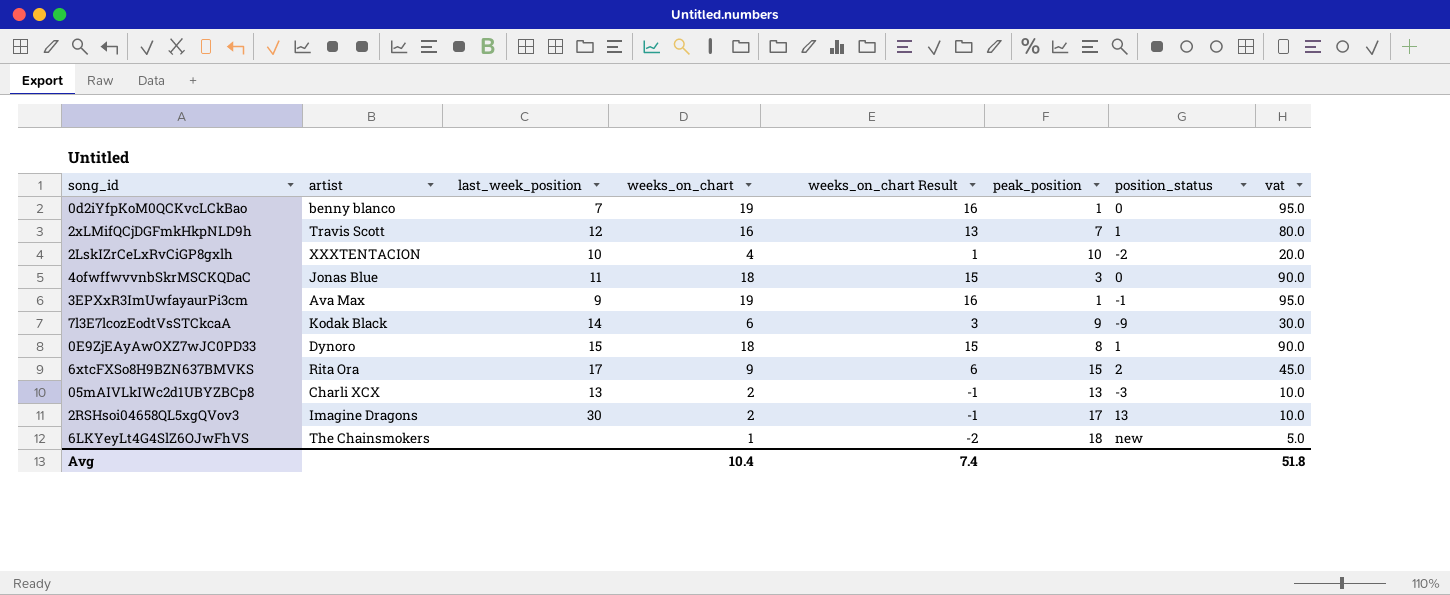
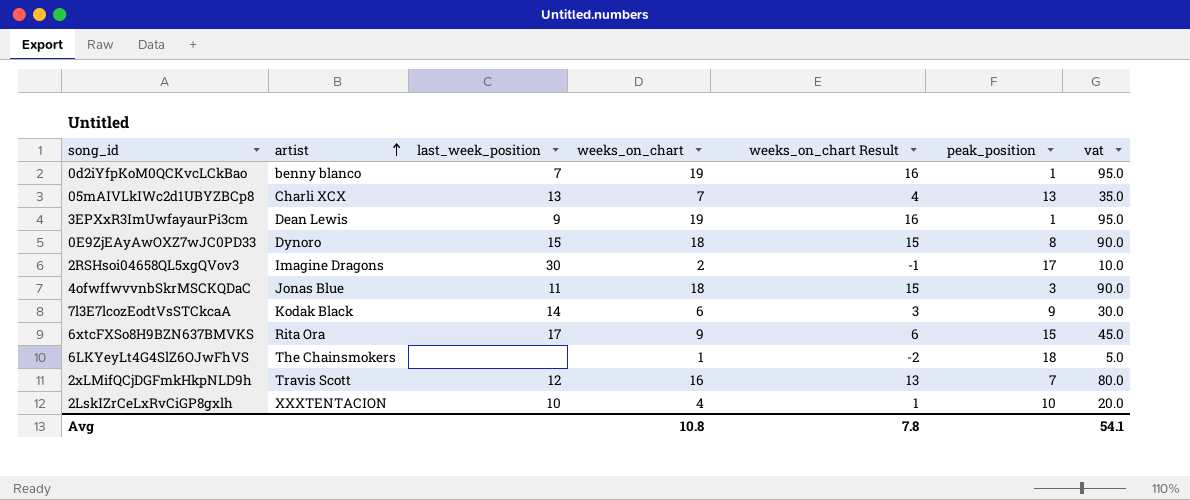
row order: none -> artist ascending
column position_status | position: 7 -> none
05mAIVLkIWc2d1UBYZBCp8 | weeks_on_chart: 2 -> 7
05mAIVLkIWc2d1UBYZBCp8 | weeks_on_chart Result: -1 -> 4
05mAIVLkIWc2d1UBYZBCp8 | vat: 10.0 -> 35.0
3EPXxR3ImUwfayaurPi3cm | artist: Ava Max -> Dean Lewis
Avg | weeks_on_chart: 10.4 -> 10.8
Avg | weeks_on_chart Result: 7.4 -> 7.8
Avg | vat: 51.8 -> 54.1

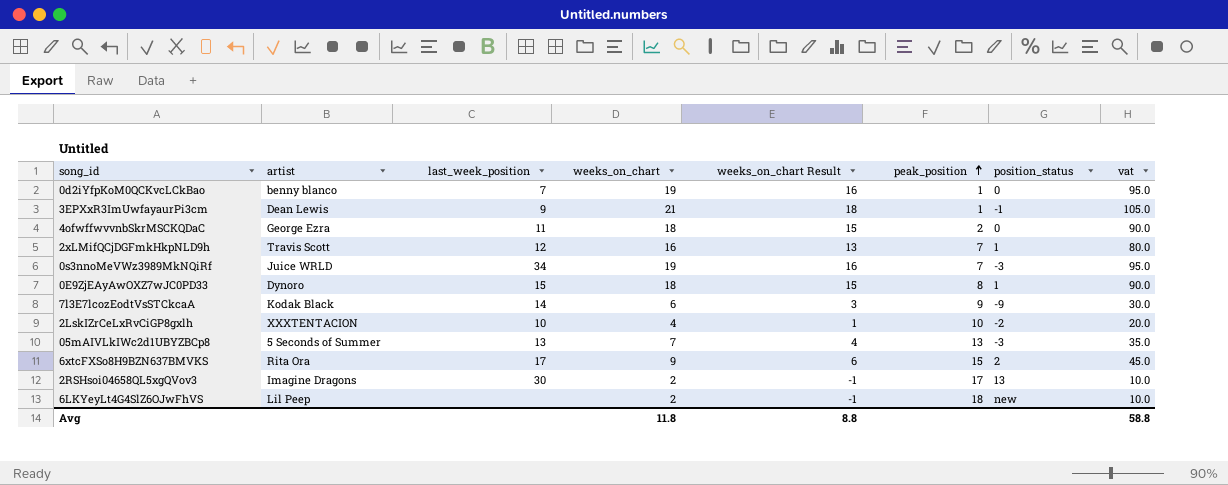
row order: artist ascending -> peak_position ascending
column position_status | position: none -> 7
3EPXxR3ImUwfayaurPi3cm | weeks_on_chart: 19 -> 21
3EPXxR3ImUwfayaurPi3cm | weeks_on_chart Result: 16 -> 18
3EPXxR3ImUwfayaurPi3cm | vat: 95.0 -> 105.0
4ofwffwvvnbSkrMSCKQDaC | artist: Jonas Blue -> George Ezra
4ofwffwvvnbSkrMSCKQDaC | peak_position: 3 -> 2
row 0s3nnoMeVWz3989MkNQiRf: none -> Juice WRLD | 34 | 19 | 16 | 7 | -3 | 95.0
05mAIVLkIWc2d1UBYZBCp8 | artist: Charli XCX -> 5 Seconds of Summer
6LKYeyLt4G4SlZ6OJwFhVS | artist: The Chainsmokers -> Lil Peep
6LKYeyLt4G4SlZ6OJwFhVS | weeks_on_chart: 1 -> 2
6LKYeyLt4G4SlZ6OJwFhVS | weeks_on_chart Result: -2 -> -1
6LKYeyLt4G4SlZ6OJwFhVS | vat: 5.0 -> 10.0
Avg | weeks_on_chart: 10.8 -> 11.8
Avg | weeks_on_chart Result: 7.8 -> 8.8
Avg | vat: 54.1 -> 58.8

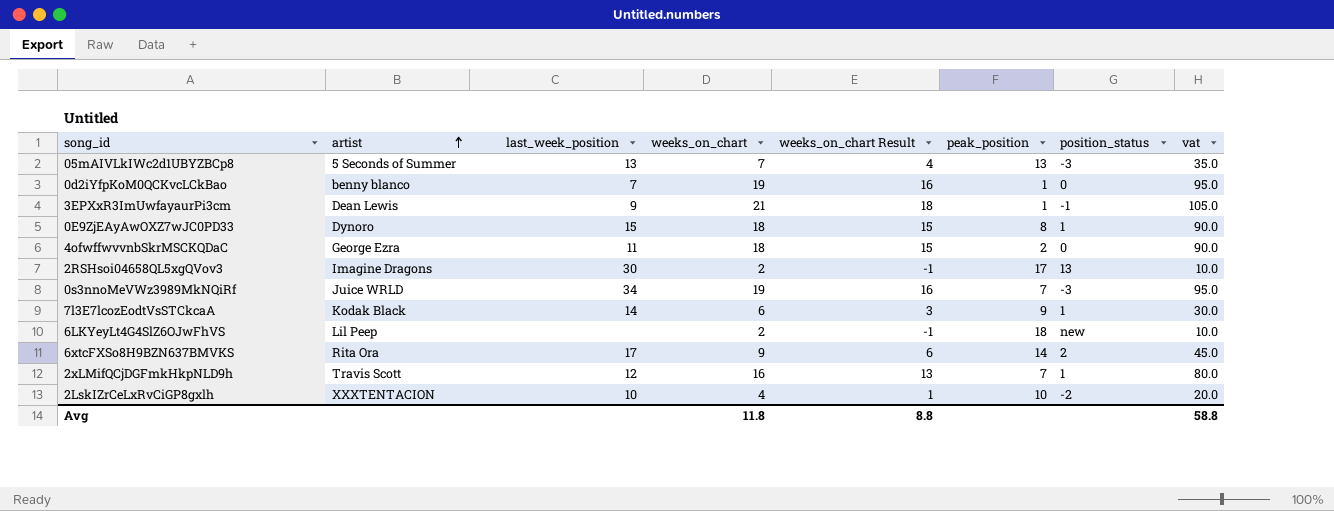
row order: peak_position ascending -> artist ascending
7l3E7lcozEodtVsSTCkcaA | position_status: -9 -> 1
6xtcFXSo8H9BZN637BMVKS | peak_position: 15 -> 14

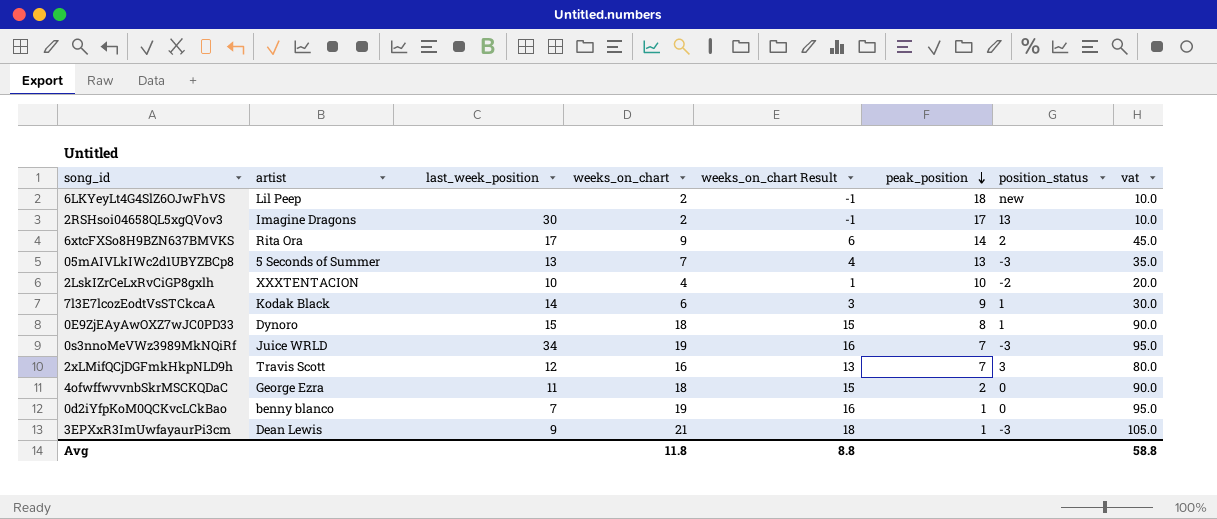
row order: artist ascending -> peak_position descending
2xLMifQCjDGFmkHkpNLD9h | position_status: 1 -> 3
3EPXxR3ImUwfayaurPi3cm | position_status: -1 -> -3

